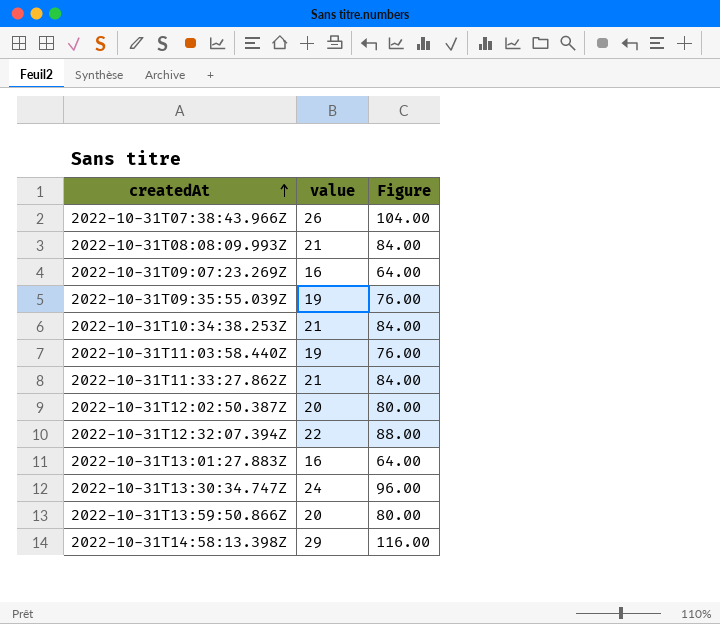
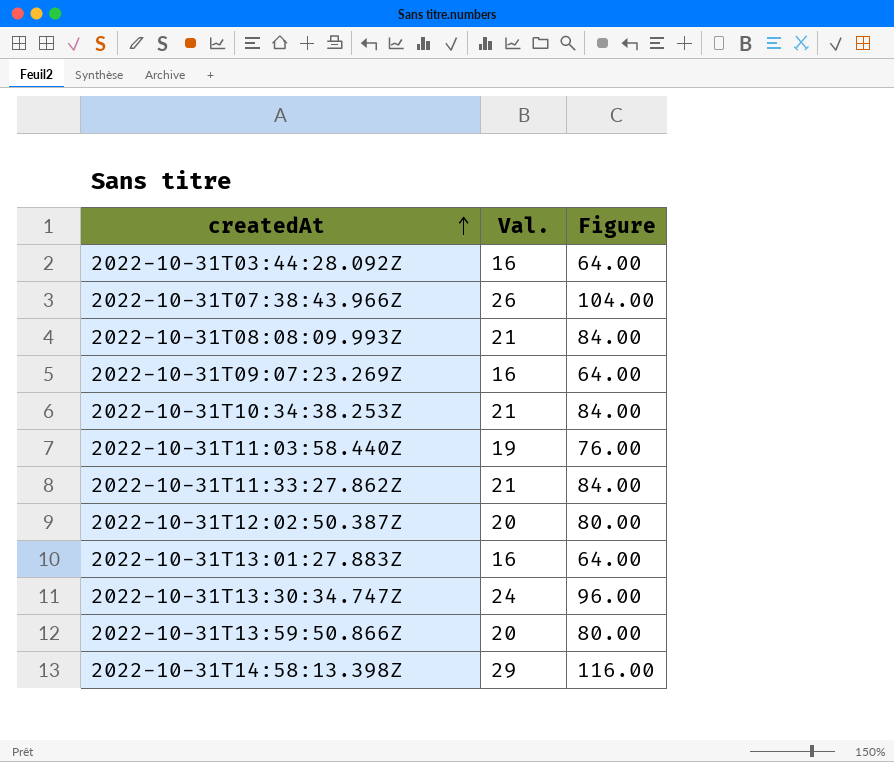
column name: value -> Val.
row 2022-10-31T09:35:55.039Z: 19 | 76.00 -> none
row 2022-10-31T12:32:07.394Z: 22 | 88.00 -> none
row 2022-10-31T03:44:28.092Z: none -> 16 | 64.00

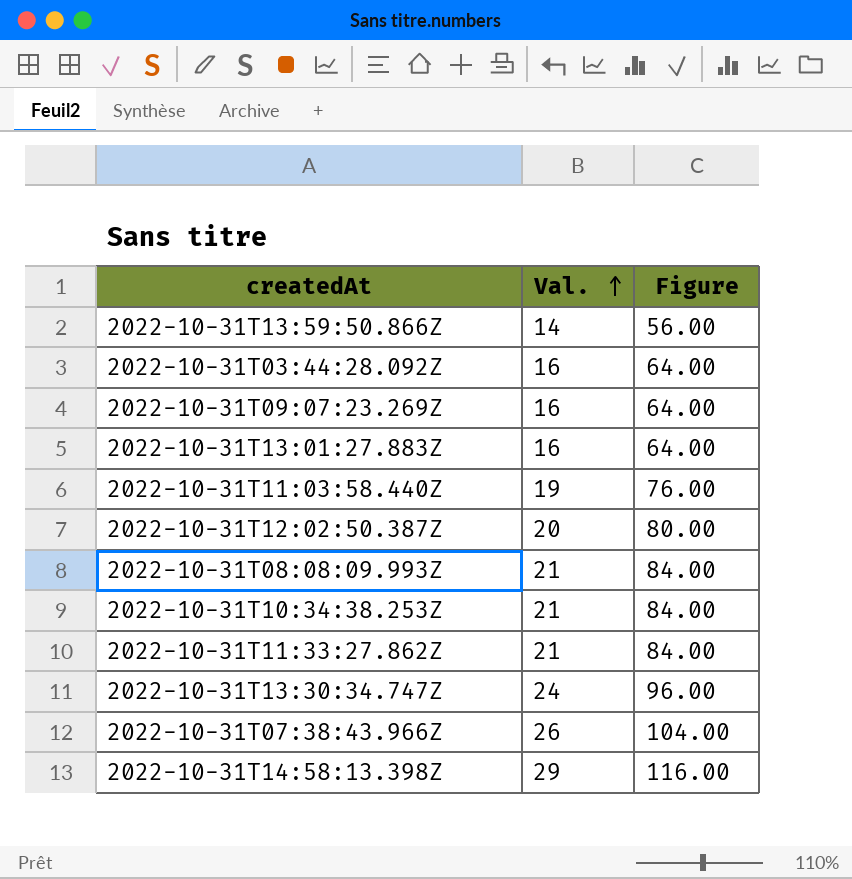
row order: createdAt ascending -> Val. ascending
2022-10-31T13:59:50.866Z | Val.: 20 -> 14
2022-10-31T13:59:50.866Z | Figure: 80.00 -> 56.00

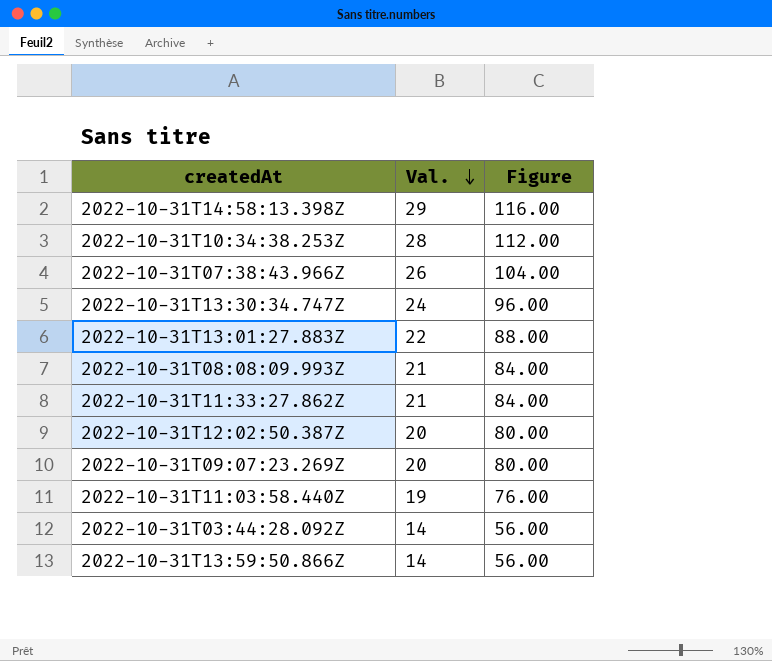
row order: Val. ascending -> Val. descending
2022-10-31T10:34:38.253Z | Val.: 21 -> 28
2022-10-31T10:34:38.253Z | Figure: 84.00 -> 112.00
2022-10-31T13:01:27.883Z | Val.: 16 -> 22
2022-10-31T13:01:27.883Z | Figure: 64.00 -> 88.00
2022-10-31T09:07:23.269Z | Val.: 16 -> 20
2022-10-31T09:07:23.269Z | Figure: 64.00 -> 80.00
2022-10-31T03:44:28.092Z | Val.: 16 -> 14
2022-10-31T03:44:28.092Z | Figure: 64.00 -> 56.00

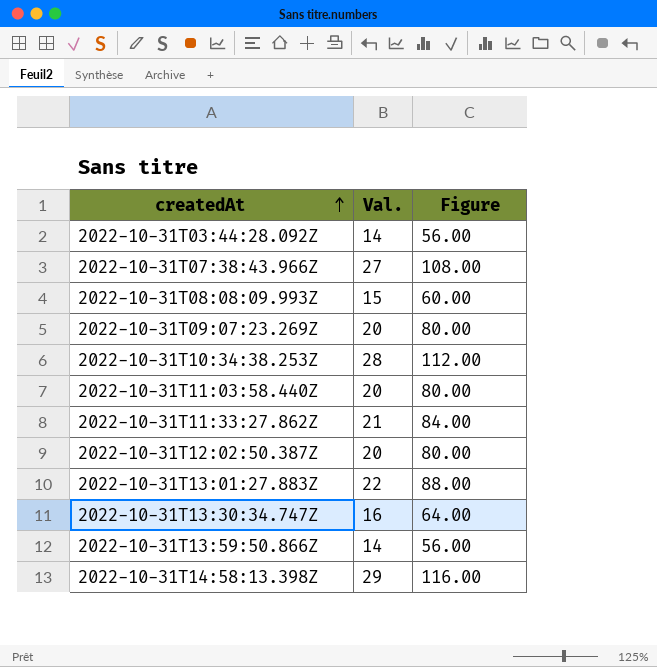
row order: Val. descending -> createdAt ascending
2022-10-31T07:38:43.966Z | Val.: 26 -> 27
2022-10-31T07:38:43.966Z | Figure: 104.00 -> 108.00
2022-10-31T08:08:09.993Z | Val.: 21 -> 15
2022-10-31T08:08:09.993Z | Figure: 84.00 -> 60.00
2022-10-31T11:03:58.440Z | Val.: 19 -> 20
2022-10-31T11:03:58.440Z | Figure: 76.00 -> 80.00
2022-10-31T13:30:34.747Z | Val.: 24 -> 16
2022-10-31T13:30:34.747Z | Figure: 96.00 -> 64.00

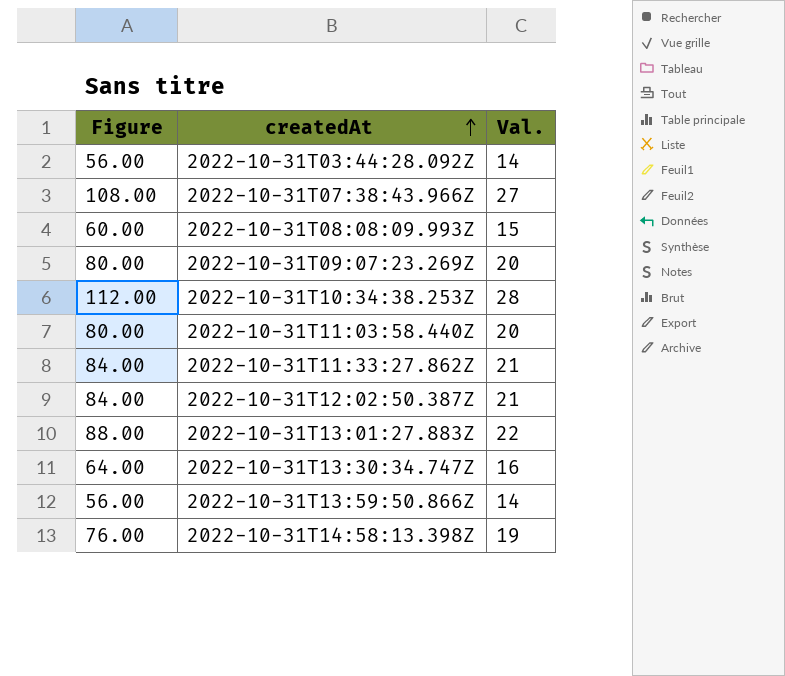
column Figure | position: 3 -> 1
2022-10-31T12:02:50.387Z | Figure: 80.00 -> 84.00
2022-10-31T12:02:50.387Z | Val.: 20 -> 21
2022-10-31T14:58:13.398Z | Figure: 116.00 -> 76.00
2022-10-31T14:58:13.398Z | Val.: 29 -> 19

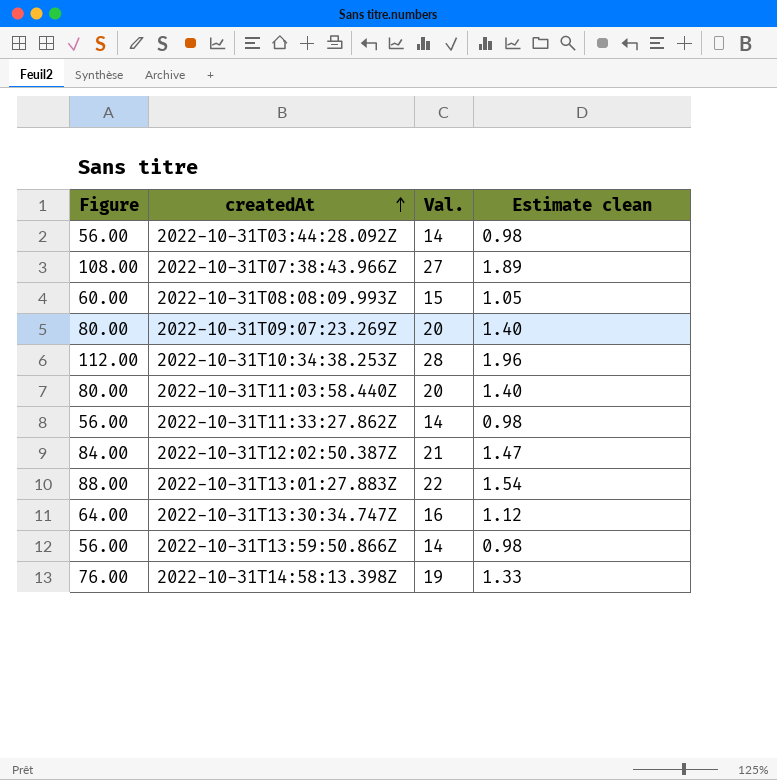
column Estimate clean | formula: none -> [Val.] * 0.07
2022-10-31T11:33:27.862Z | Figure: 84.00 -> 56.00
2022-10-31T11:33:27.862Z | Val.: 21 -> 14

